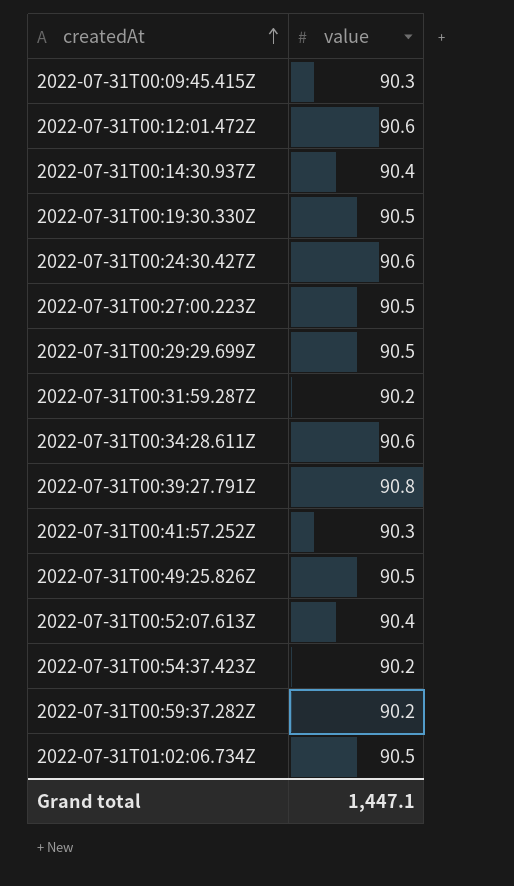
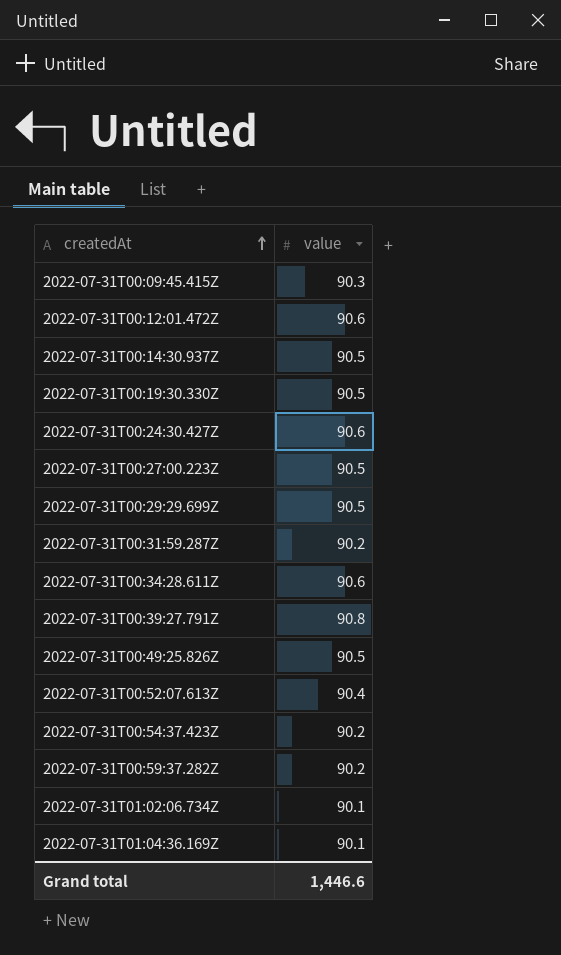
row 2022-07-31T00:41:57.252Z: 90.3 -> none
2022-07-31T00:14:30.937Z | value: 90.4 -> 90.5
2022-07-31T01:02:06.734Z | value: 90.5 -> 90.1
row 2022-07-31T01:04:36.169Z: none -> 90.1
Grand total | value: 1,447.1 -> 1,446.6

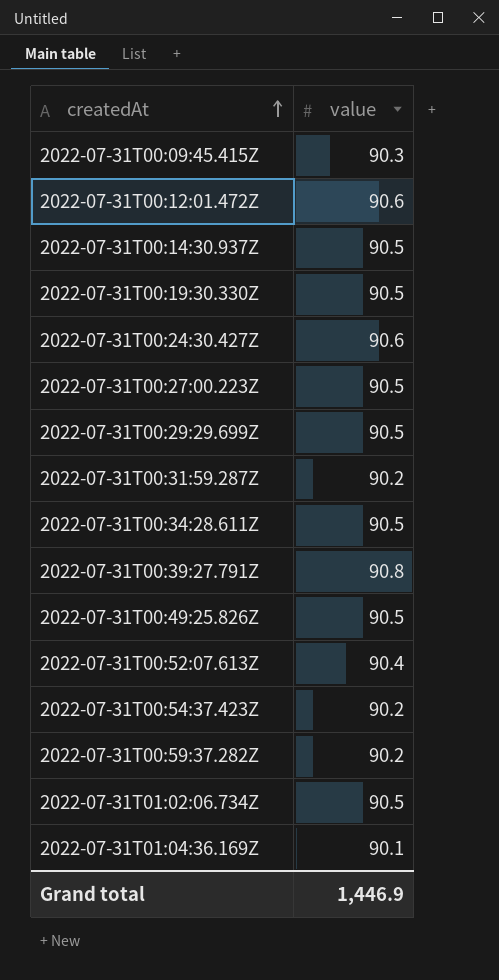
2022-07-31T00:34:28.611Z | value: 90.6 -> 90.5
2022-07-31T01:02:06.734Z | value: 90.1 -> 90.5
Grand total | value: 1,446.6 -> 1,446.9

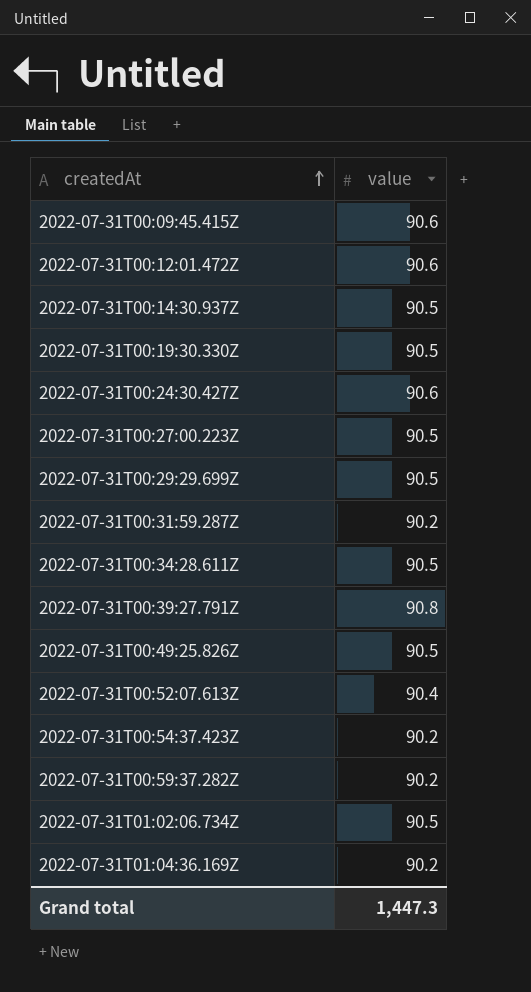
2022-07-31T00:09:45.415Z | value: 90.3 -> 90.6
2022-07-31T01:04:36.169Z | value: 90.1 -> 90.2
Grand total | value: 1,446.9 -> 1,447.3

